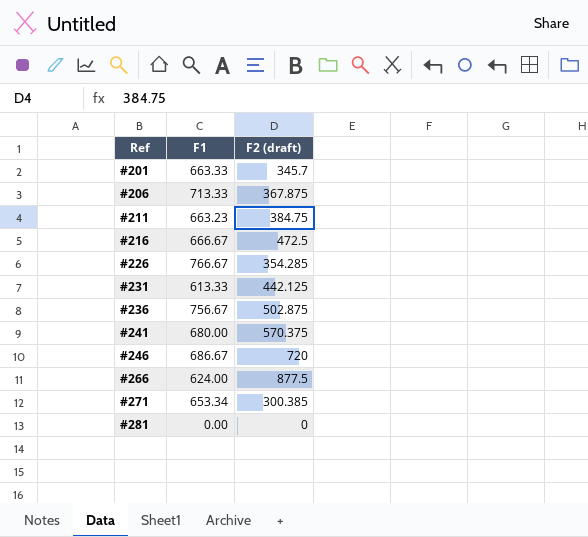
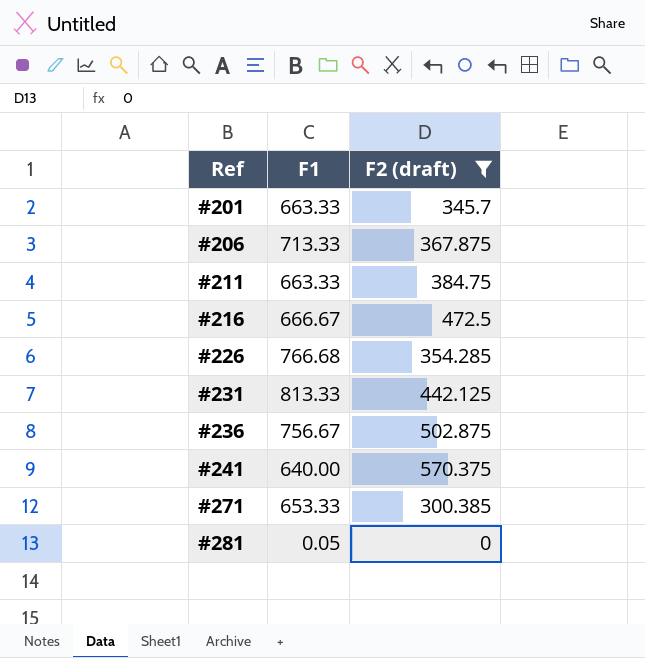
filter: none -> F2 (draft) <= 570.375
#211 | F1: 663.23 -> 663.33
#226 | F1: 766.67 -> 766.68
#231 | F1: 613.33 -> 813.33
#241 | F1: 680.00 -> 640.00
#271 | F1: 653.34 -> 653.33
#281 | F1: 0.00 -> 0.05

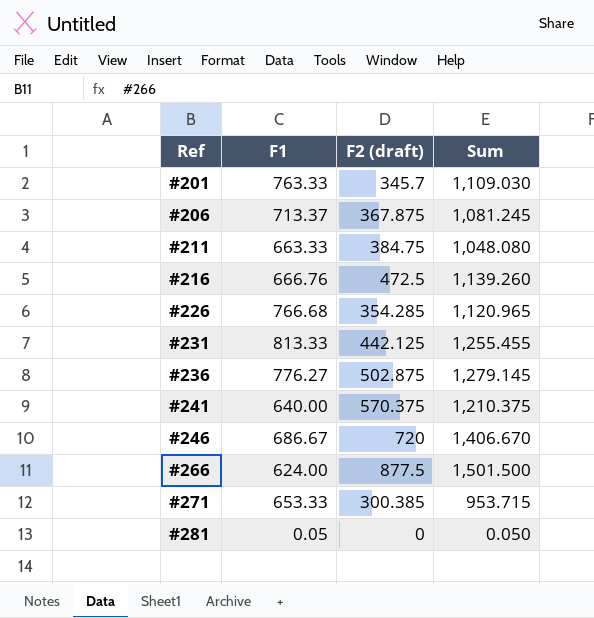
filter: F2 (draft) <= 570.375 -> none
column Sum | formula: none -> [F1] + [F2 (draft)]
#201 | F1: 663.33 -> 763.33
#206 | F1: 713.33 -> 713.37
#216 | F1: 666.67 -> 666.76
#236 | F1: 756.67 -> 776.27

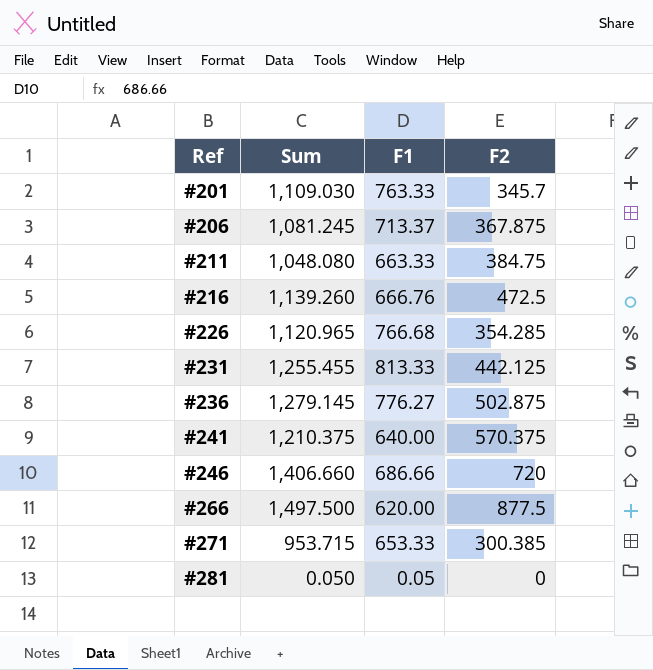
column Sum | position: 4 -> 2
column name: F2 (draft) -> F2
#246 | Sum: 1,406.670 -> 1,406.660
#246 | F1: 686.67 -> 686.66
#266 | Sum: 1,501.500 -> 1,497.500
#266 | F1: 624.00 -> 620.00

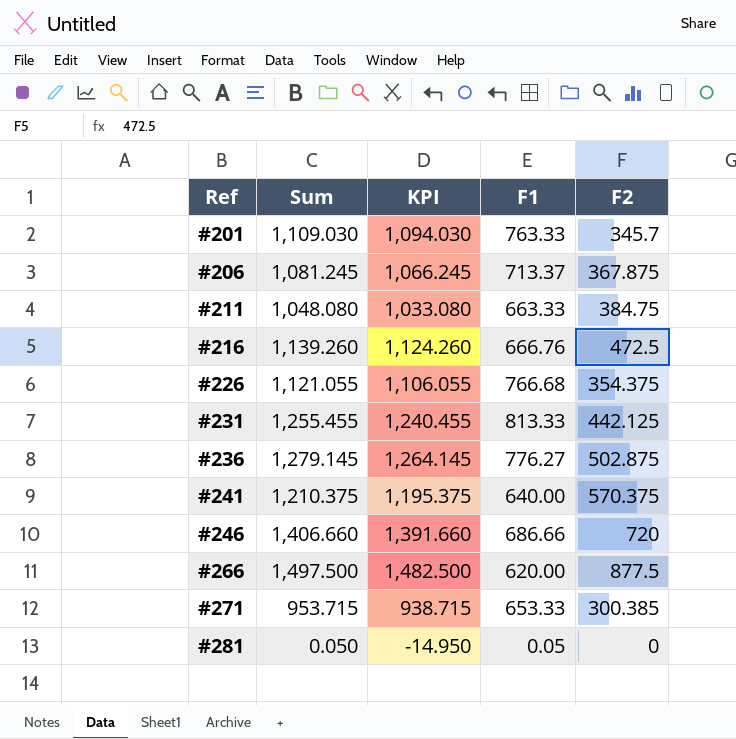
column KPI | formula: none -> [Sum] - 15
#226 | Sum: 1,120.965 -> 1,121.055
#226 | F2: 354.285 -> 354.375

